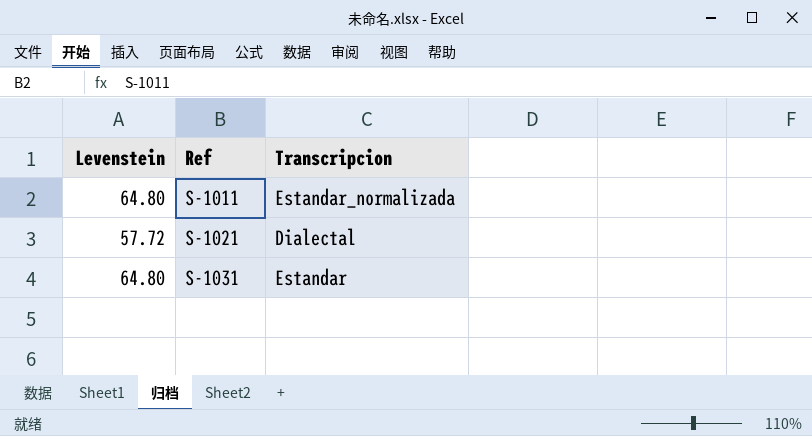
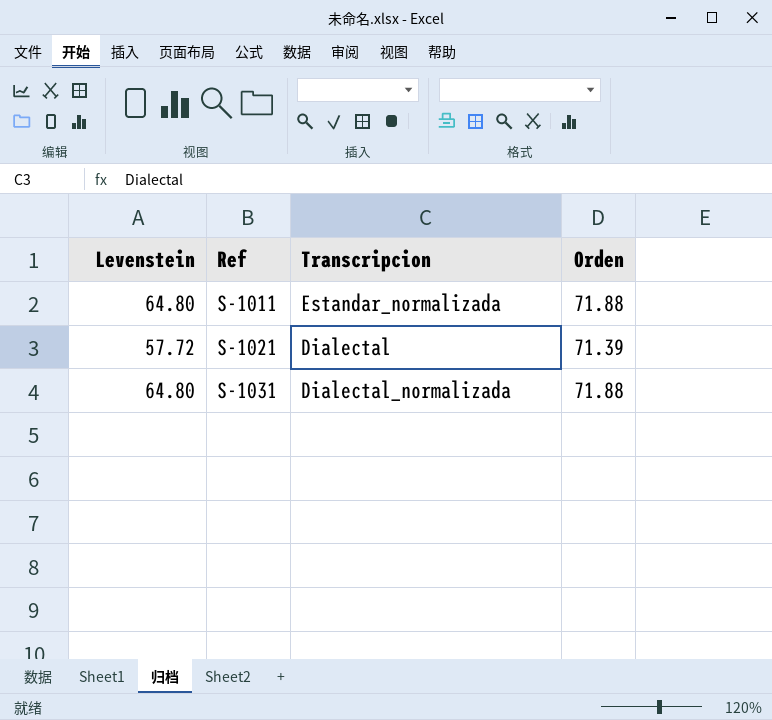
column Orden | position: none -> 4
S-1031 | Transcripcion: Estandar -> Dialectal_normalizada

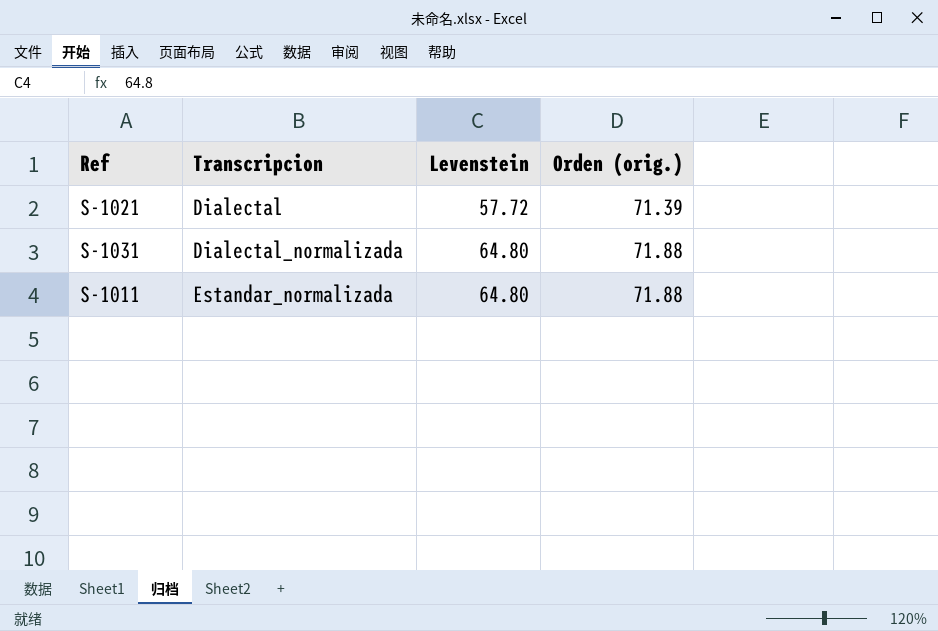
row order: Ref ascending -> Transcripcion ascending
column Levenstein | position: 1 -> 3
column name: Orden -> Orden (orig.)

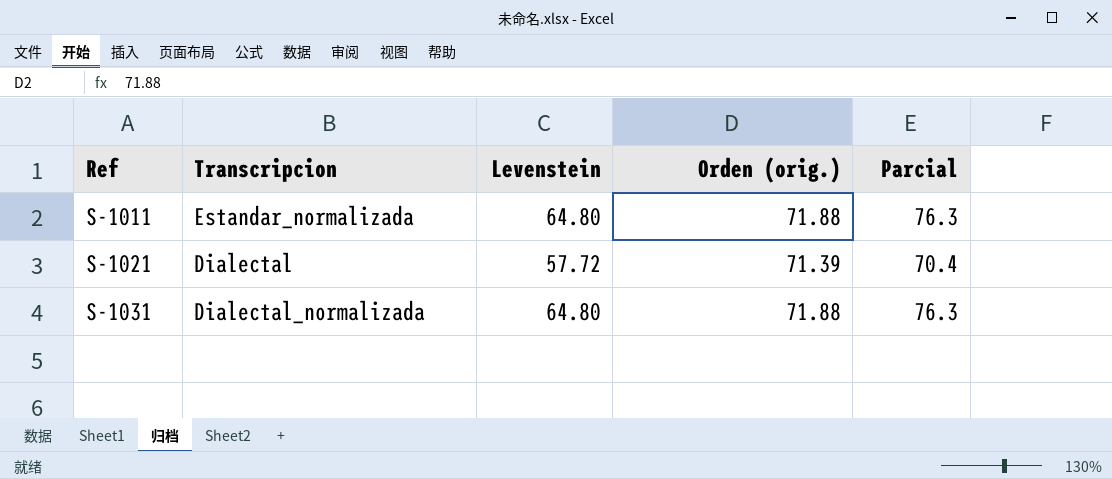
row order: Transcripcion ascending -> Ref ascending
column Parcial | position: none -> 5

